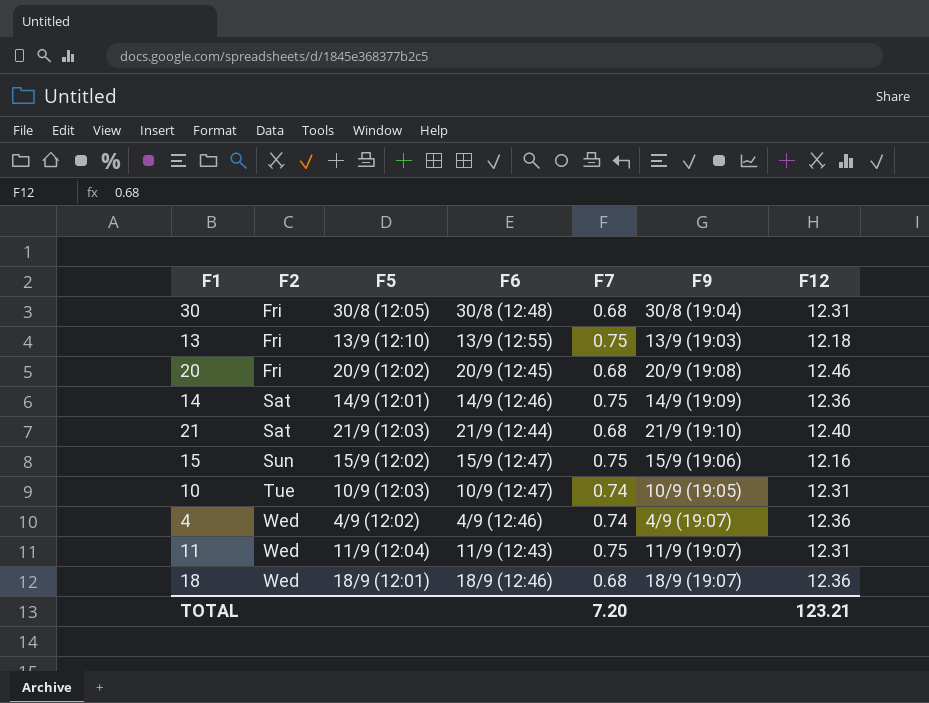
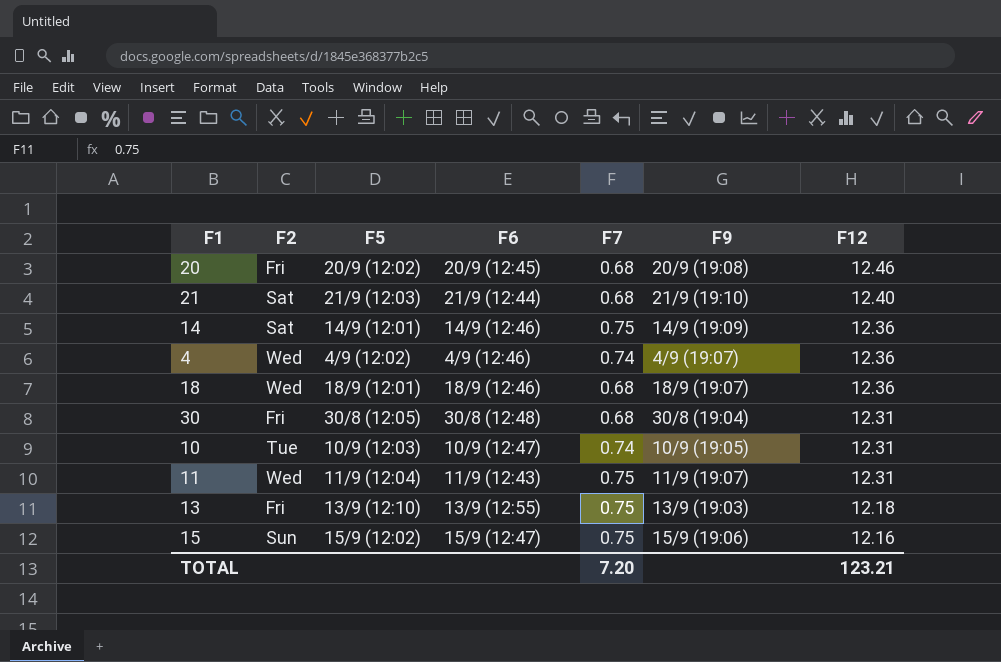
row order: F2 ascending -> F12 descending

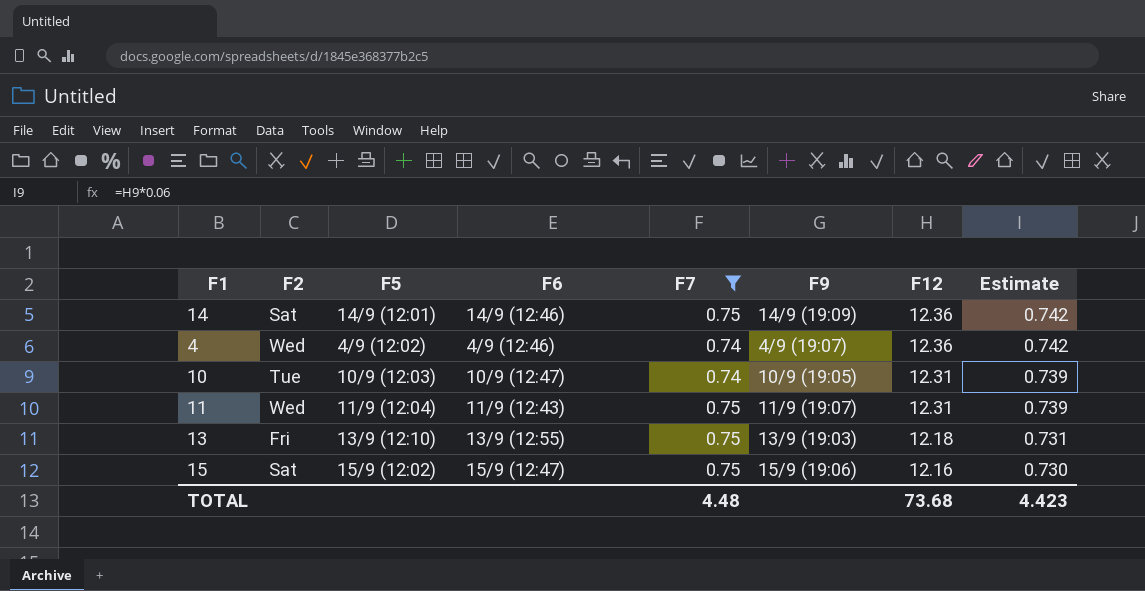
filter: none -> F7 != 0.68
column Estimate | formula: none -> [F12] * 0.06
15 | F2: Sun -> Sat
TOTAL | F7: 7.20 -> 4.48
TOTAL | F12: 123.21 -> 73.68

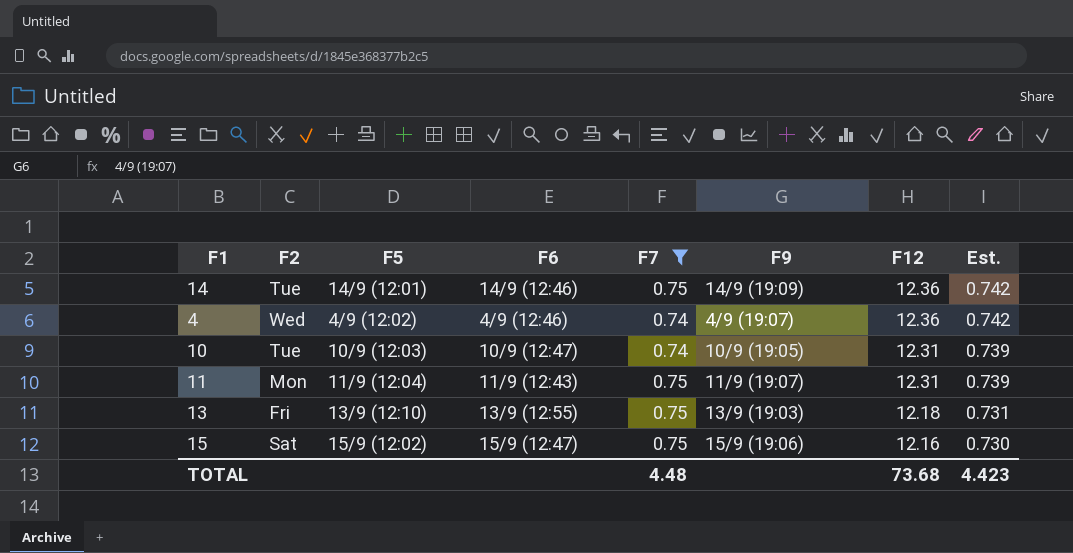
column name: Estimate -> Est.
14 | F2: Sat -> Tue
11 | F2: Wed -> Mon

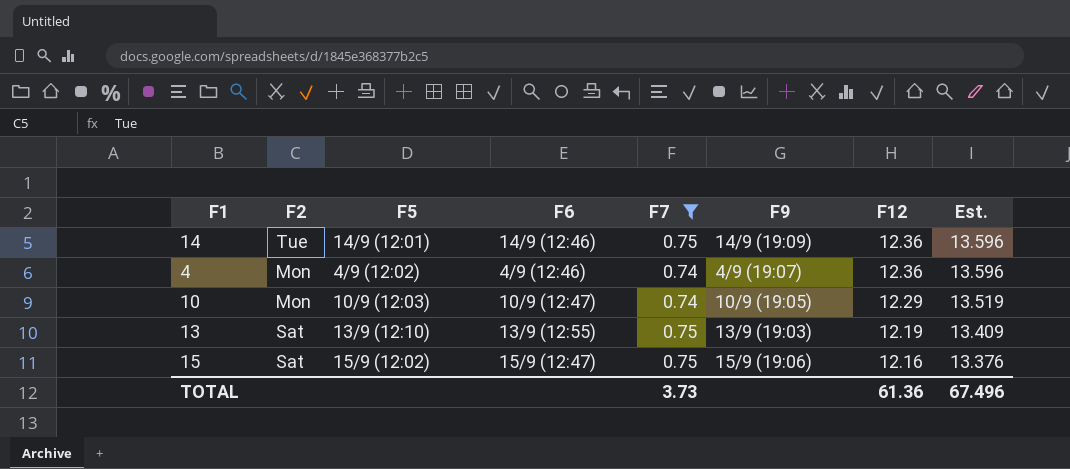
column Est. | formula: [F12] * 0.06 -> [F12] * 1.1
row 11: Mon | 11/9 (12:04) | 11/9 (12:43) | 0.75 | 11/9 (19:07) | 12.31 | 0.739 -> none
4 | F2: Wed -> Mon
10 | F2: Tue -> Mon
10 | F12: 12.31 -> 12.29
13 | F2: Fri -> Sat
13 | F12: 12.18 -> 12.19
TOTAL | F7: 4.48 -> 3.73
TOTAL | F12: 73.68 -> 61.36
TOTAL | Est.: 4.423 -> 67.496

